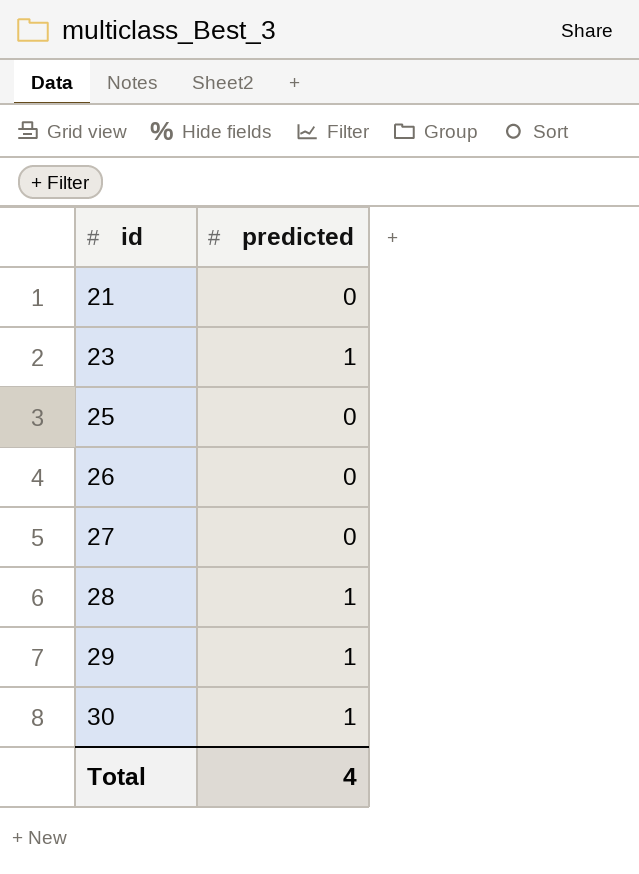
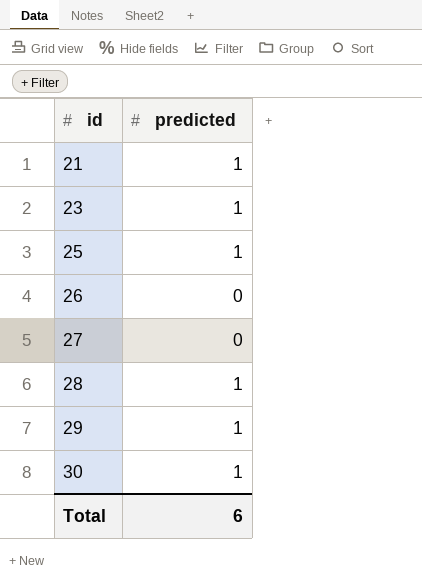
21 | predicted: 0 -> 1
25 | predicted: 0 -> 1
Total | predicted: 4 -> 6

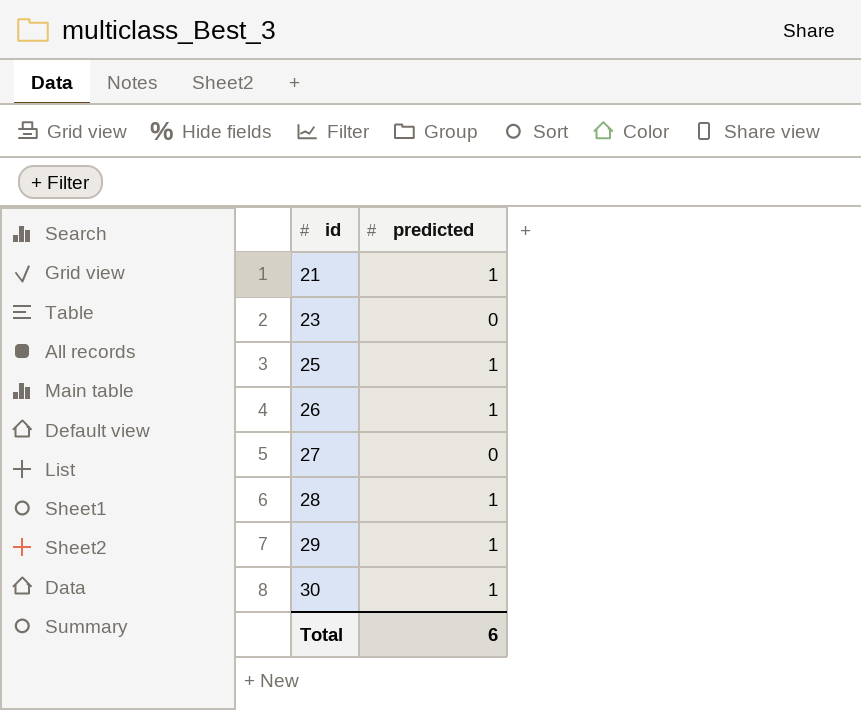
23 | predicted: 1 -> 0
26 | predicted: 0 -> 1

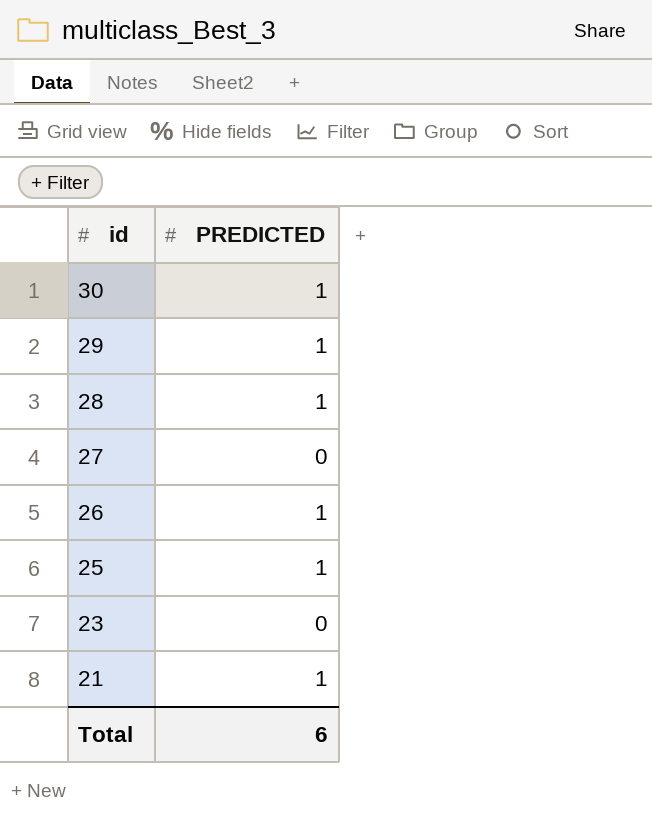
row order: id ascending -> id descending
column name: predicted -> PREDICTED

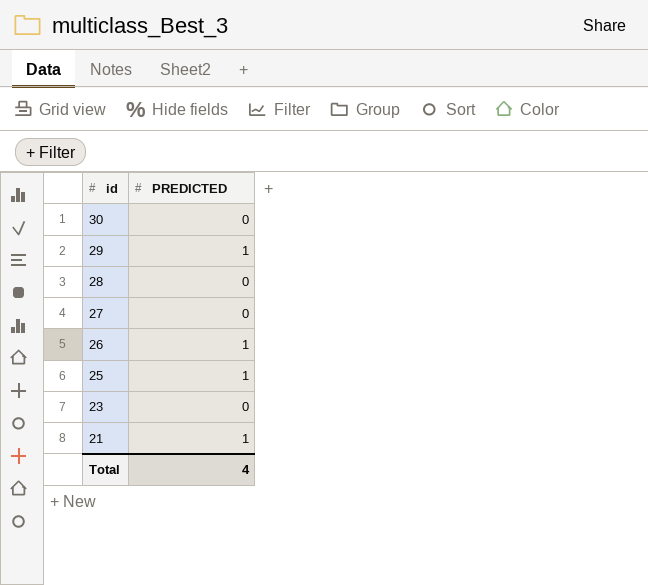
30 | PREDICTED: 1 -> 0
28 | PREDICTED: 1 -> 0
Total | PREDICTED: 6 -> 4

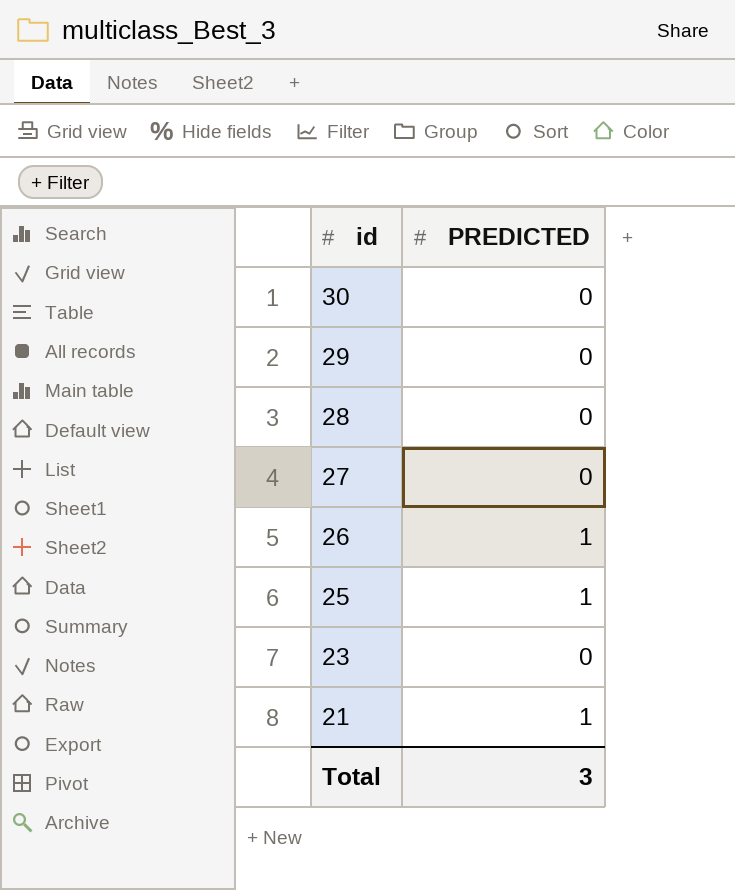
29 | PREDICTED: 1 -> 0
Total | PREDICTED: 4 -> 3

